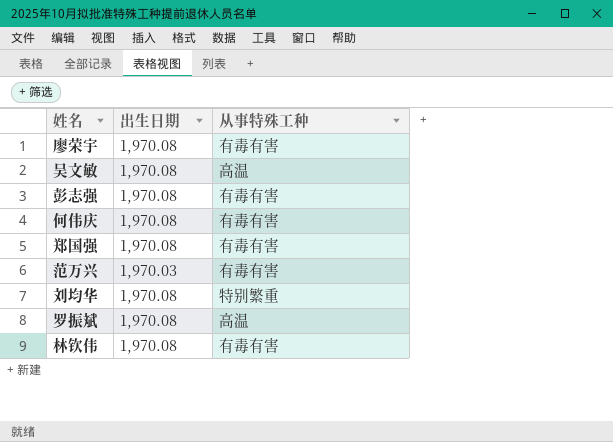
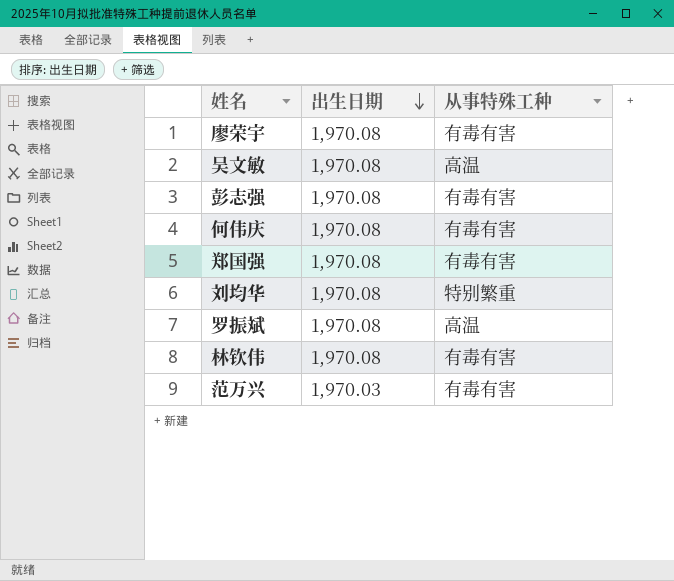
row order: none -> 出生日期 descending

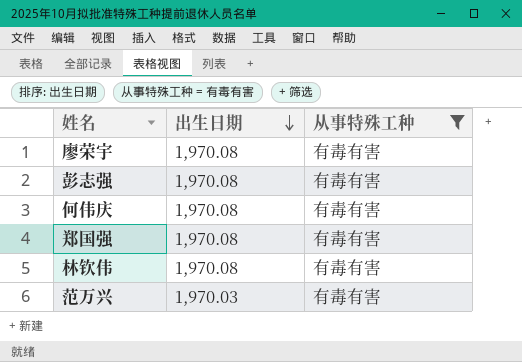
filter: none -> 从事特殊工种 = 有毒有害

